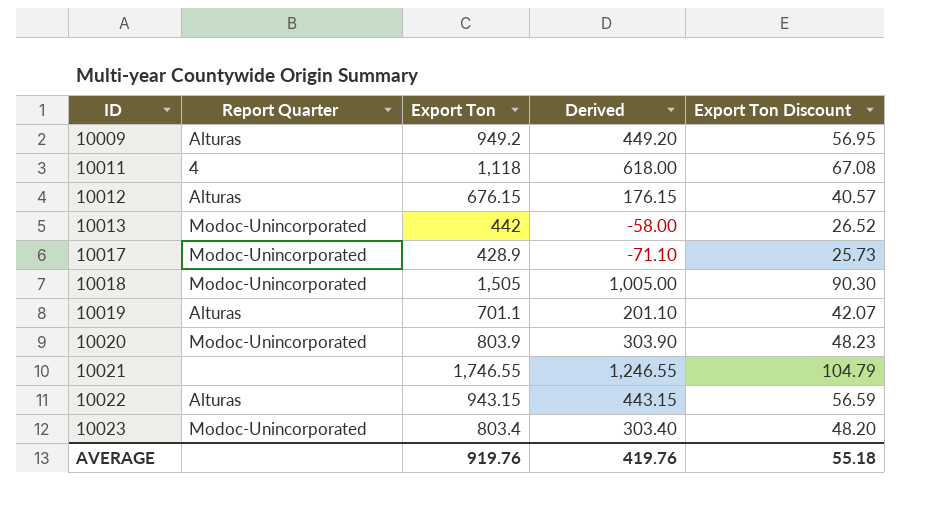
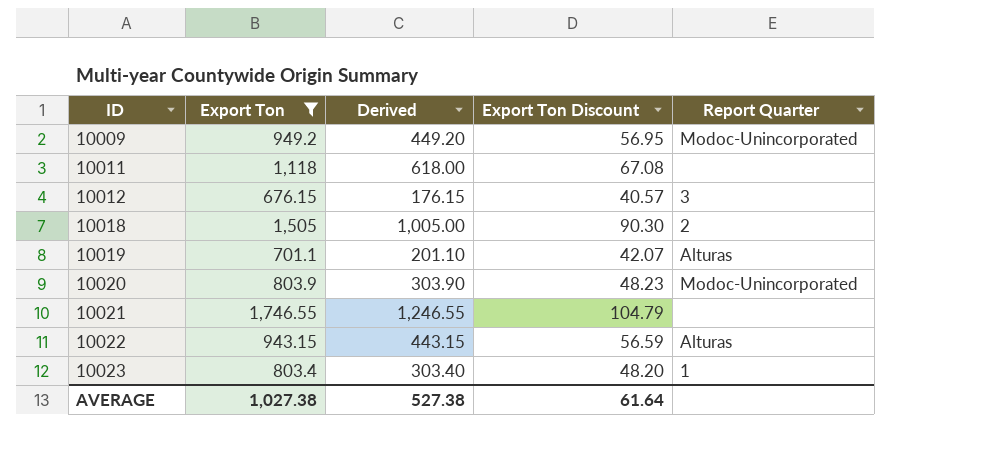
filter: none -> Export Ton >= 676.15
column Report Quarter | position: 2 -> 5
10009 | Report Quarter: Alturas -> Modoc-Unincorporated
10011 | Report Quarter: 4 -> none
10012 | Report Quarter: Alturas -> 3
10018 | Report Quarter: Modoc-Unincorporated -> 2
10023 | Report Quarter: Modoc-Unincorporated -> 1
AVERAGE | Export Ton: 919.76 -> 1,027.38
AVERAGE | Derived: 419.76 -> 527.38
AVERAGE | Export Ton Discount: 55.18 -> 61.64

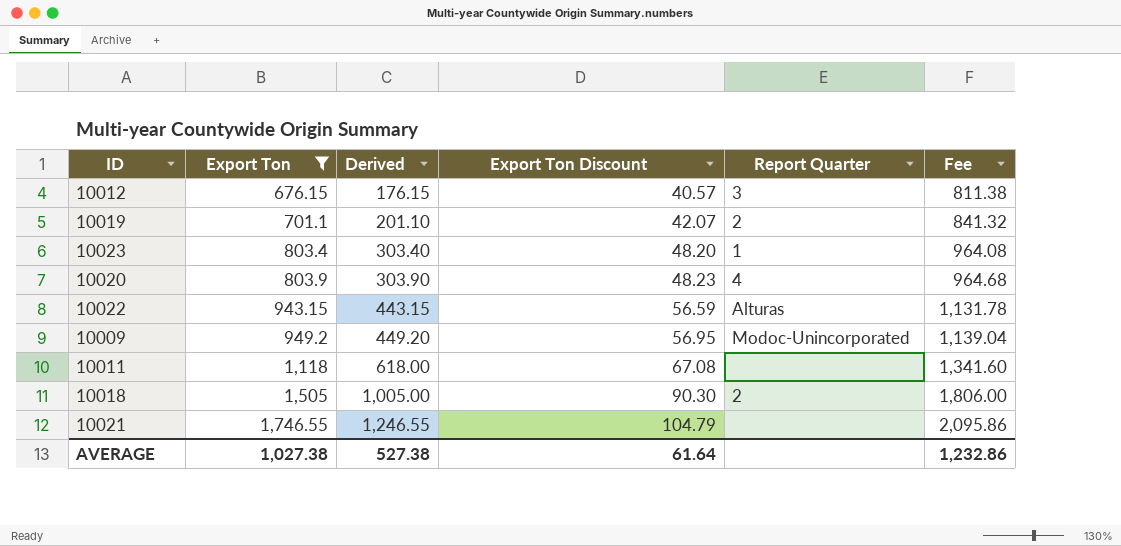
row order: ID ascending -> Export Ton ascending
column Fee | formula: none -> [Export Ton] * 1.2
10019 | Report Quarter: Alturas -> 2
10020 | Report Quarter: Modoc-Unincorporated -> 4

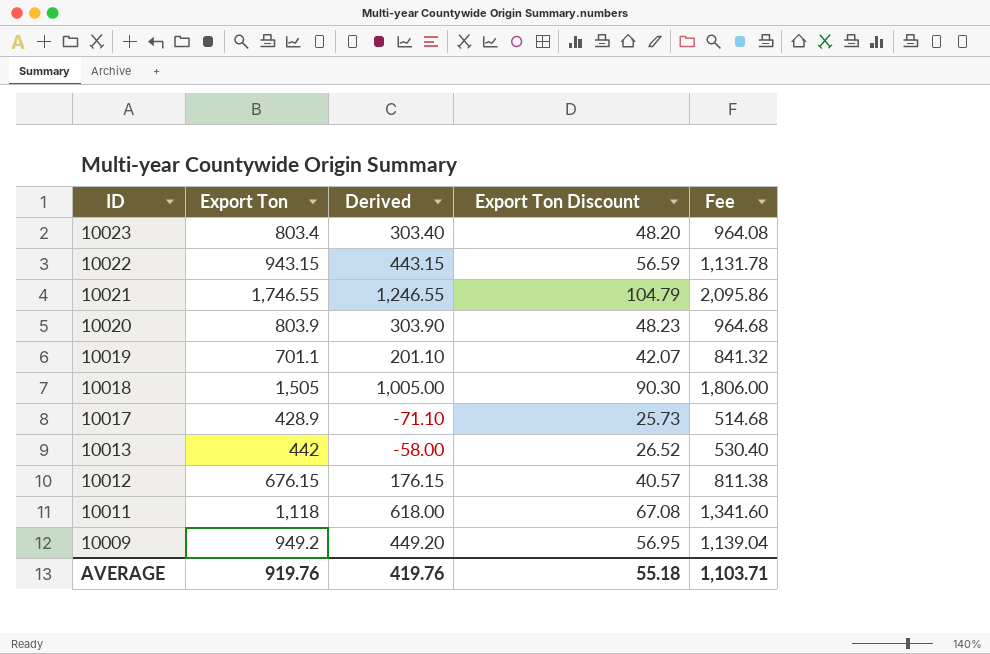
filter: Export Ton >= 676.15 -> none
row order: Export Ton ascending -> ID descending
column Report Quarter | position: 5 -> none
AVERAGE | Export Ton: 1,027.38 -> 919.76
AVERAGE | Derived: 527.38 -> 419.76
AVERAGE | Export Ton Discount: 61.64 -> 55.18
AVERAGE | Fee: 1,232.86 -> 1,103.71

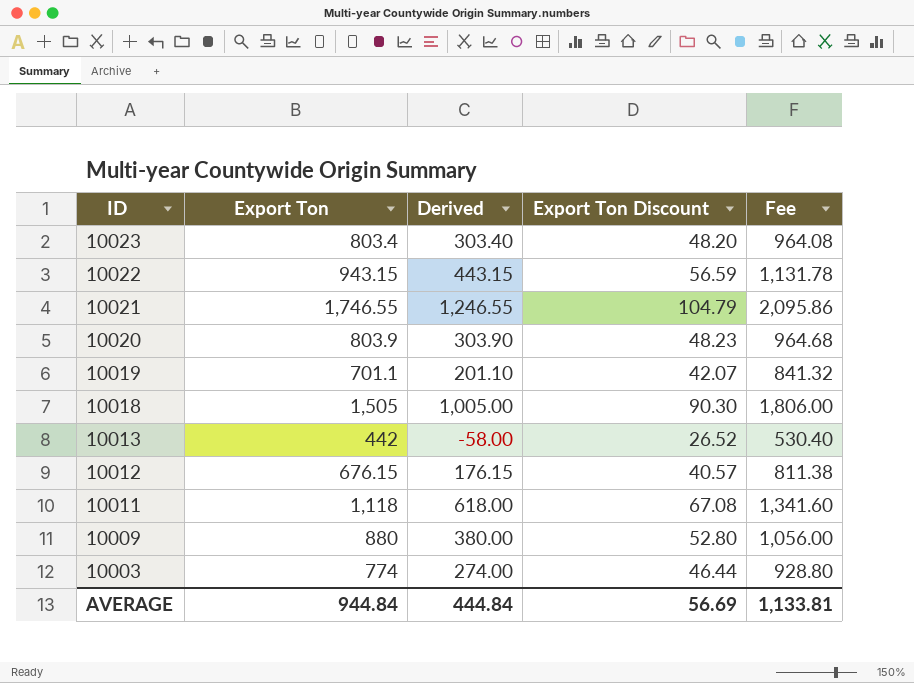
row 10017: 428.9 | -71.10 | 25.73 | 514.68 -> none
10009 | Export Ton: 949.2 -> 880
10009 | Derived: 449.20 -> 380.00
10009 | Export Ton Discount: 56.95 -> 52.80
10009 | Fee: 1,139.04 -> 1,056.00
row 10003: none -> 774 | 274.00 | 46.44 | 928.80
AVERAGE | Export Ton: 919.76 -> 944.84
AVERAGE | Derived: 419.76 -> 444.84
AVERAGE | Export Ton Discount: 55.18 -> 56.69
AVERAGE | Fee: 1,103.71 -> 1,133.81

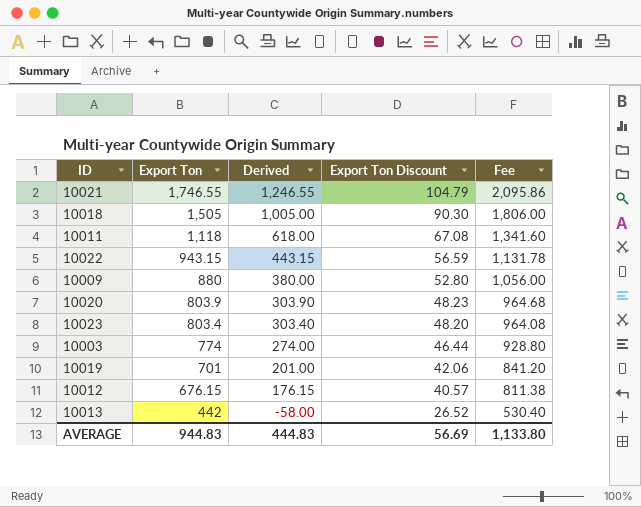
row order: ID descending -> Export Ton descending
10019 | Export Ton: 701.1 -> 701
10019 | Derived: 201.10 -> 201.00
10019 | Export Ton Discount: 42.07 -> 42.06
10019 | Fee: 841.32 -> 841.20
AVERAGE | Export Ton: 944.84 -> 944.83
AVERAGE | Derived: 444.84 -> 444.83
AVERAGE | Fee: 1,133.81 -> 1,133.80

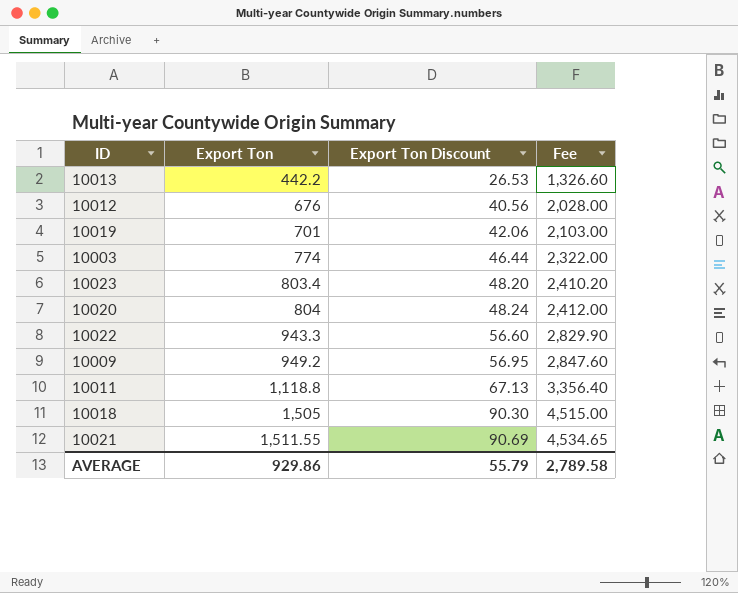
row order: Export Ton descending -> Export Ton ascending
column Derived | formula: [Export Ton] - 500 -> none
column Fee | formula: [Export Ton] * 1.2 -> [Export Ton] * 3
10013 | Export Ton: 442 -> 442.2
10013 | Export Ton Discount: 26.52 -> 26.53
10012 | Export Ton: 676.15 -> 676
10012 | Export Ton Discount: 40.57 -> 40.56
10020 | Export Ton: 803.9 -> 804
10020 | Export Ton Discount: 48.23 -> 48.24
10022 | Export Ton: 943.15 -> 943.3
10022 | Export Ton Discount: 56.59 -> 56.60
10009 | Export Ton: 880 -> 949.2
10009 | Export Ton Discount: 52.80 -> 56.95
10011 | Export Ton: 1,118 -> 1,118.8
10011 | Export Ton Discount: 67.08 -> 67.13
10021 | Export Ton: 1,746.55 -> 1,511.55
10021 | Export Ton Discount: 104.79 -> 90.69
AVERAGE | Export Ton: 944.83 -> 929.86
AVERAGE | Export Ton Discount: 56.69 -> 55.79
AVERAGE | Fee: 1,133.80 -> 2,789.58

